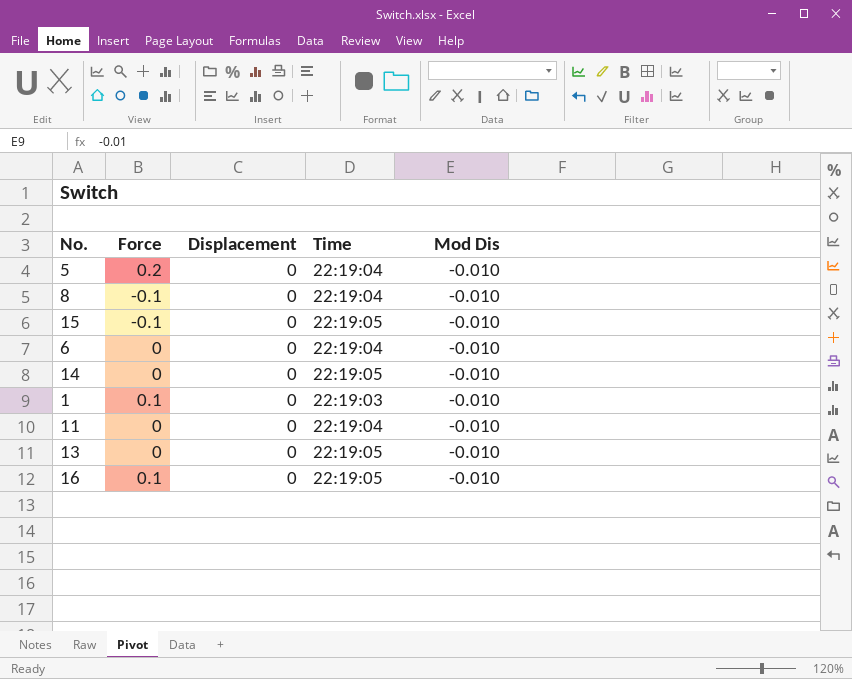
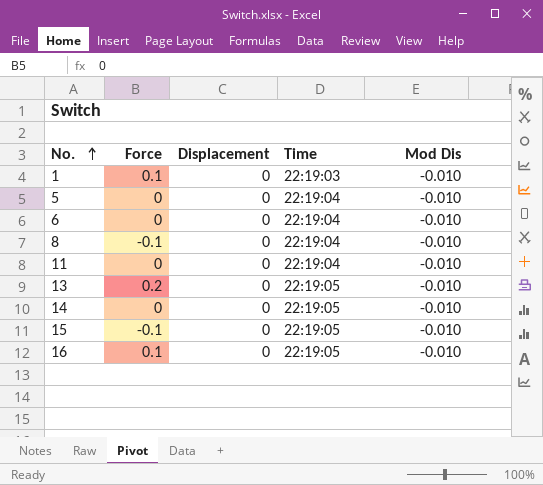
row order: none -> No. ascending
5 | Force: 0.2 -> 0
13 | Force: 0 -> 0.2

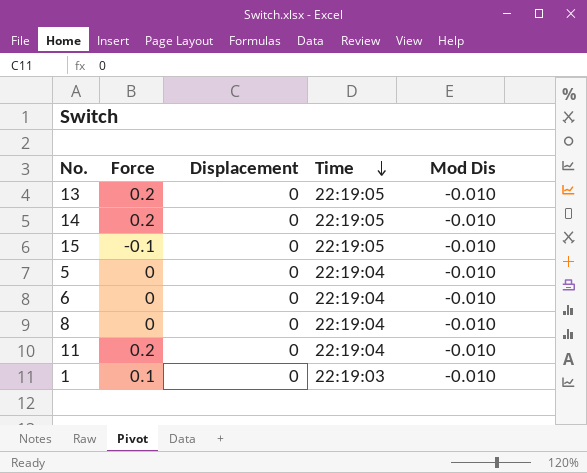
row order: No. ascending -> Time descending
row 16: 0.1 | 0 | 22:19:05 | -0.010 -> none
14 | Force: 0 -> 0.2
8 | Force: -0.1 -> 0
11 | Force: 0 -> 0.2

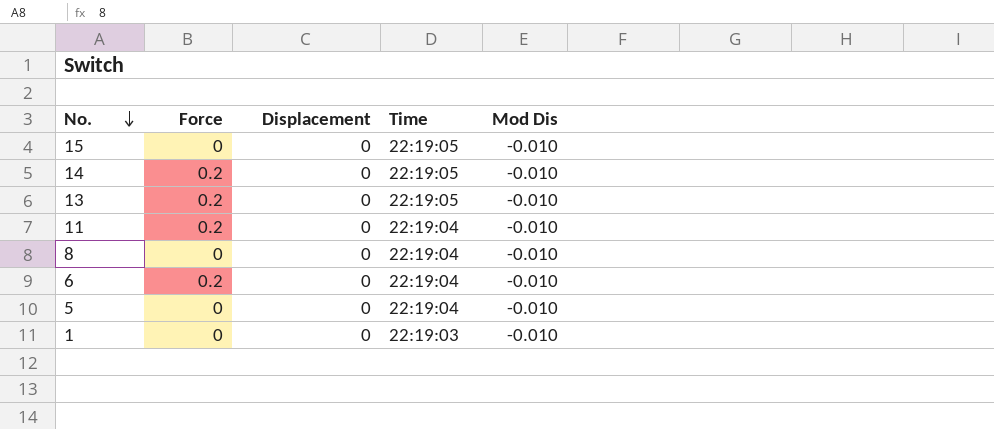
row order: Time descending -> No. descending
15 | Force: -0.1 -> 0
6 | Force: 0 -> 0.2
1 | Force: 0.1 -> 0

